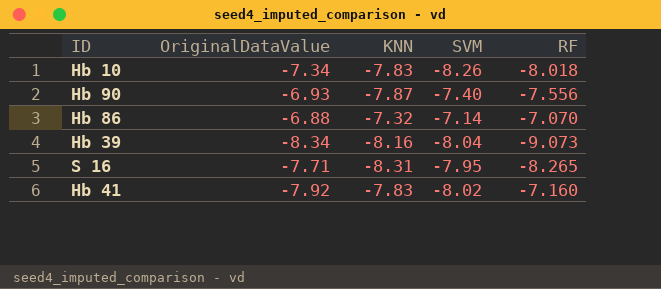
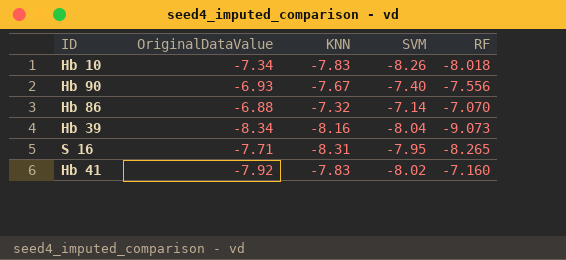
Hb 90 | KNN: -7.87 -> -7.67

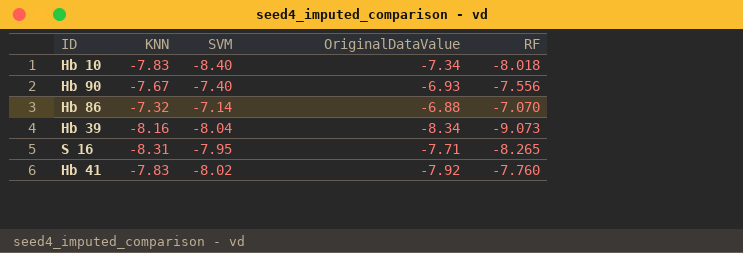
column OriginalDataValue | position: 2 -> 4
Hb 10 | SVM: -8.26 -> -8.40
Hb 41 | RF: -7.160 -> -7.760

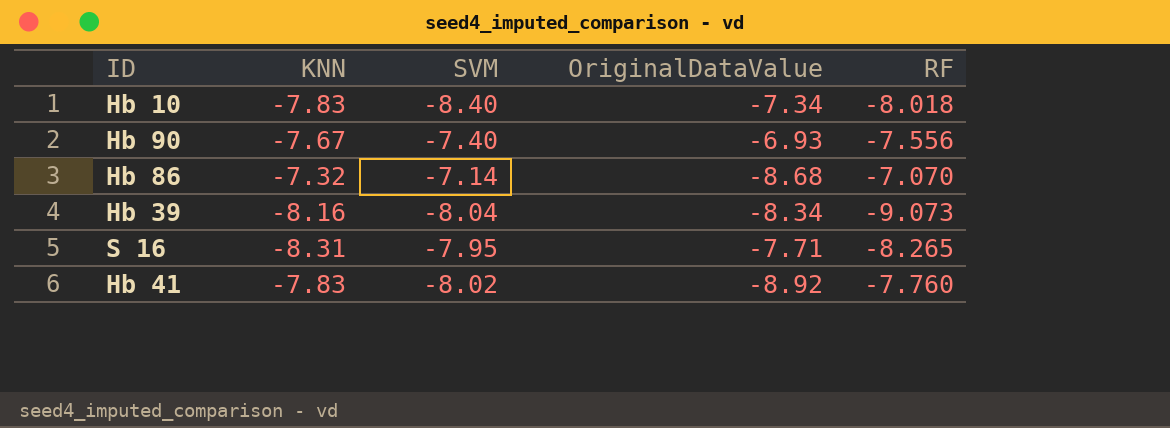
Hb 86 | OriginalDataValue: -6.88 -> -8.68
Hb 41 | OriginalDataValue: -7.92 -> -8.92

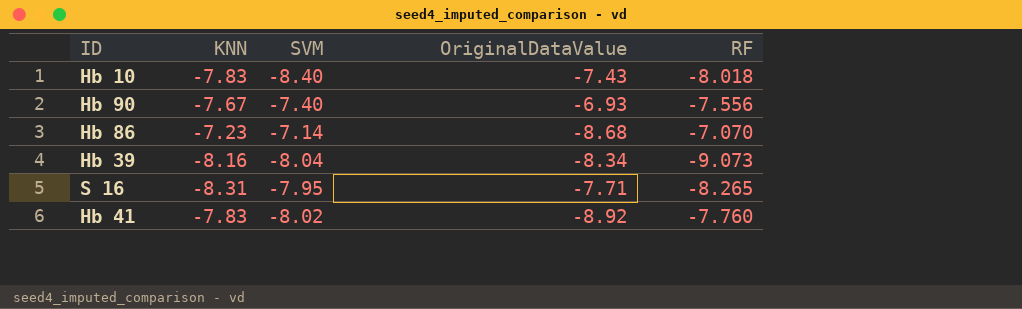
Hb 10 | OriginalDataValue: -7.34 -> -7.43
Hb 86 | KNN: -7.32 -> -7.23

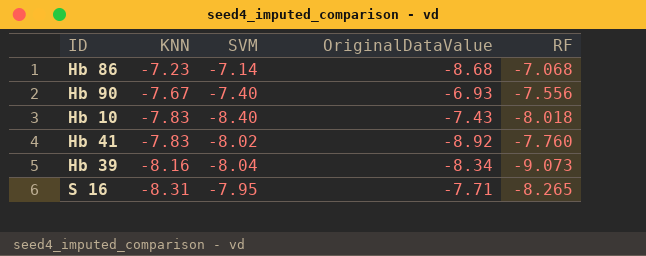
row order: none -> KNN descending
Hb 86 | RF: -7.070 -> -7.068

